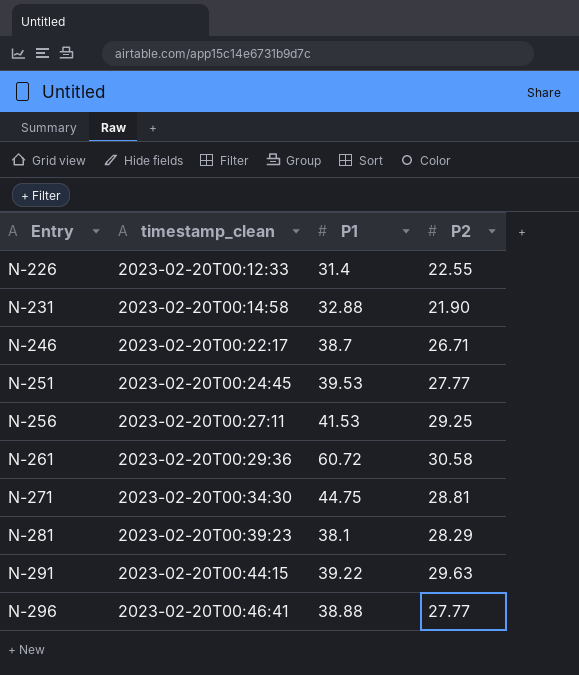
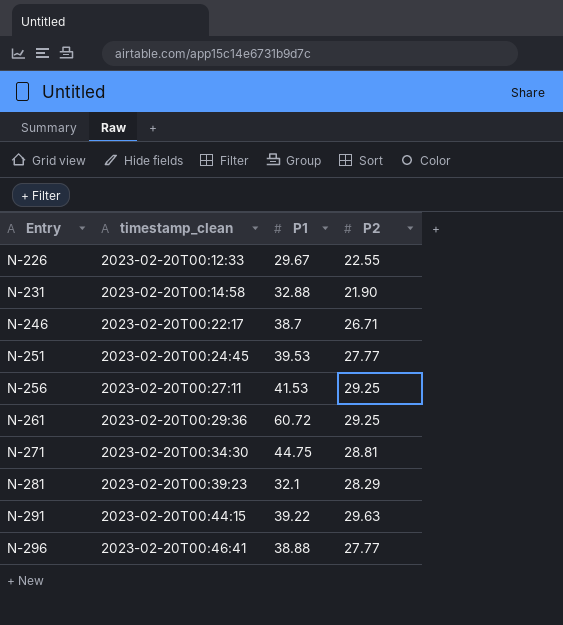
N-226 | P1: 31.4 -> 29.67
N-261 | P2: 30.58 -> 29.25
N-281 | P1: 38.1 -> 32.1

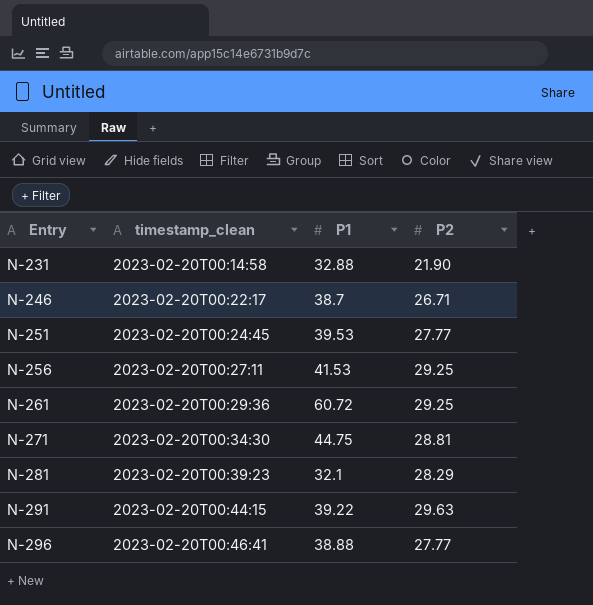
row N-226: 2023-02-20T00:12:33 | 29.67 | 22.55 -> none

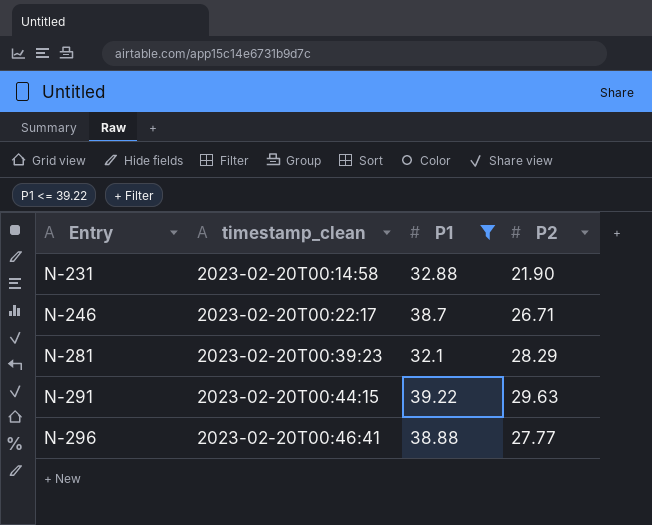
filter: none -> P1 <= 39.22

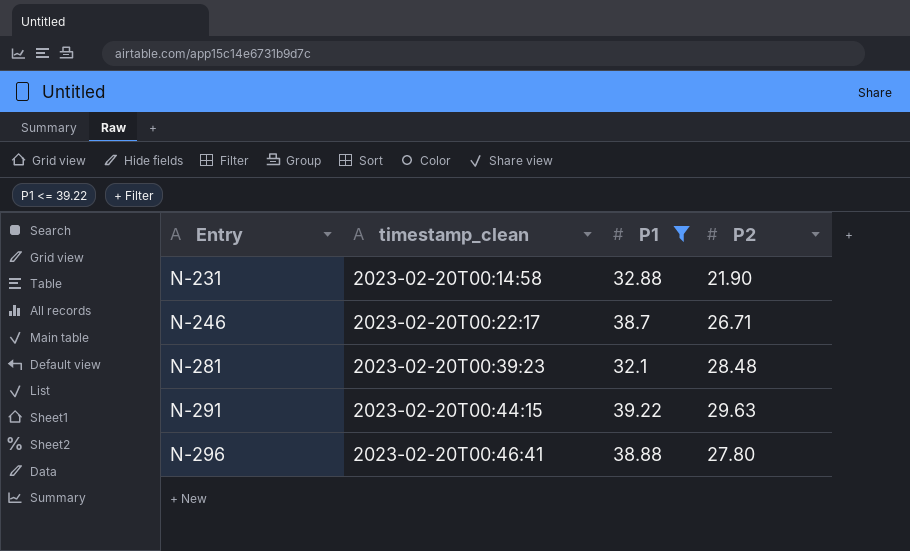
N-281 | P2: 28.29 -> 28.48
N-296 | P2: 27.77 -> 27.80

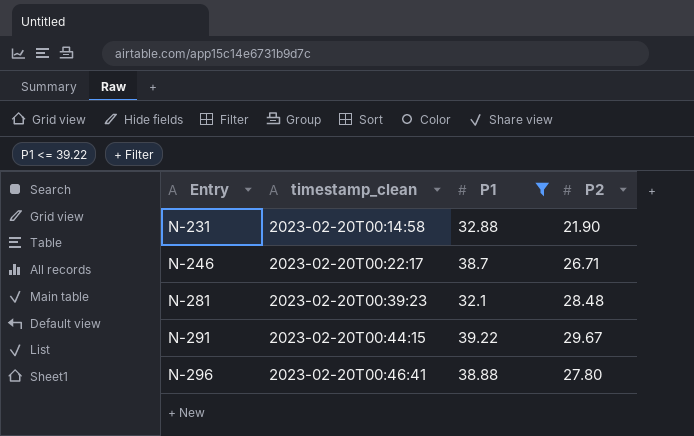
N-291 | P2: 29.63 -> 29.67

